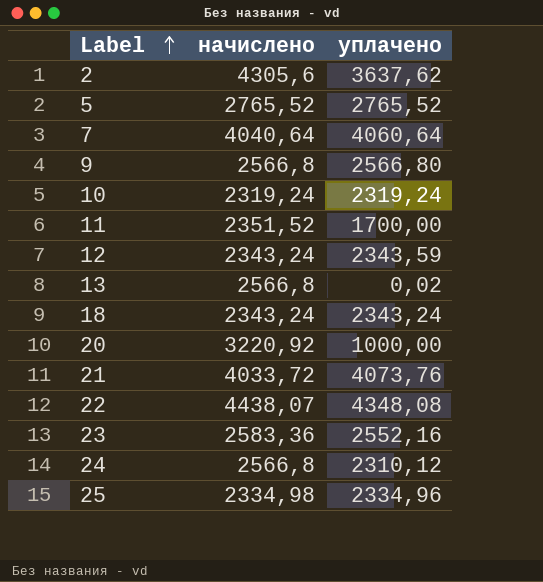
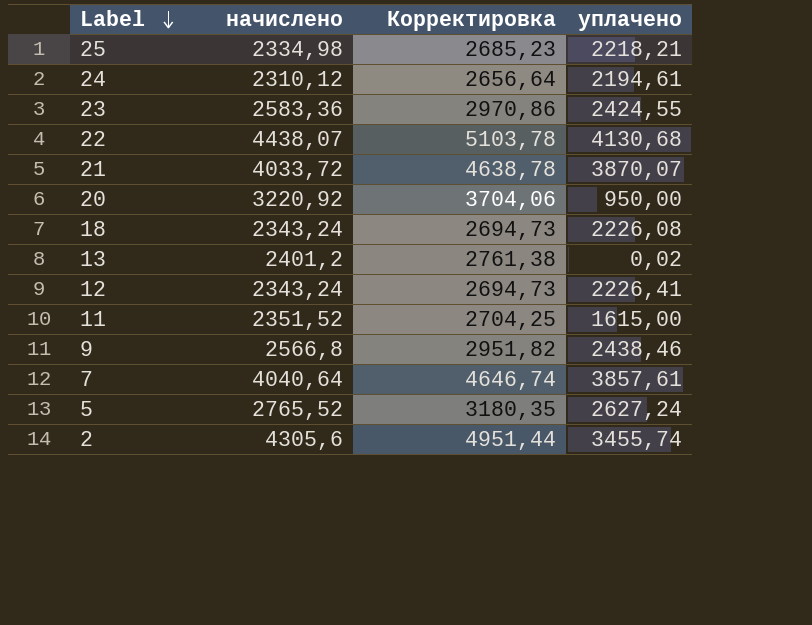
row order: Label ascending -> Label descending
column Корректировка | formula: none -> [начислено] * 1,15
row 10: 2319,24 | 2319,24 -> none
25 | уплачено: 2334,96 -> 2218,21
24 | начислено: 2566,8 -> 2310,12
24 | уплачено: 2310,12 -> 2194,61
23 | уплачено: 2552,16 -> 2424,55
22 | уплачено: 4348,08 -> 4130,68
21 | уплачено: 4073,76 -> 3870,07
20 | уплачено: 1000,00 -> 950,00
18 | уплачено: 2343,24 -> 2226,08
13 | начислено: 2566,8 -> 2401,2
12 | уплачено: 2343,59 -> 2226,41
11 | уплачено: 1700,00 -> 1615,00
9 | уплачено: 2566,80 -> 2438,46
7 | уплачено: 4060,64 -> 3857,61
5 | уплачено: 2765,52 -> 2627,24
2 | уплачено: 3637,62 -> 3455,74

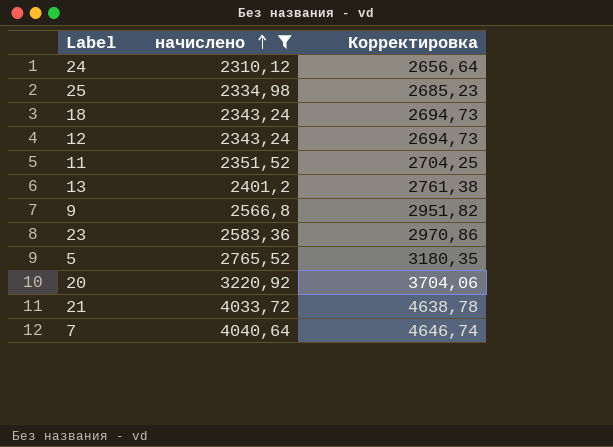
filter: none -> начислено <= 4040,64
row order: Label descending -> начислено ascending
column уплачено | position: 4 -> none

